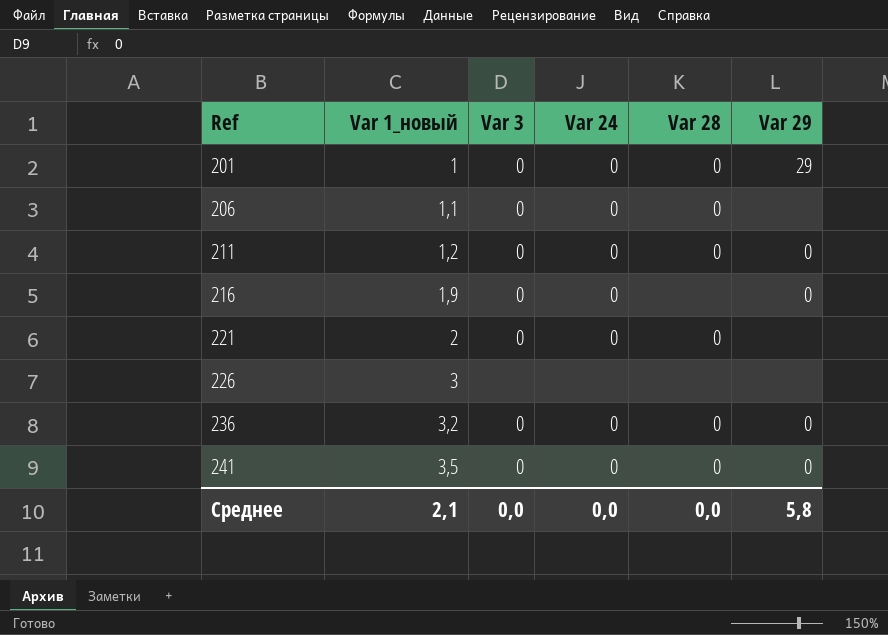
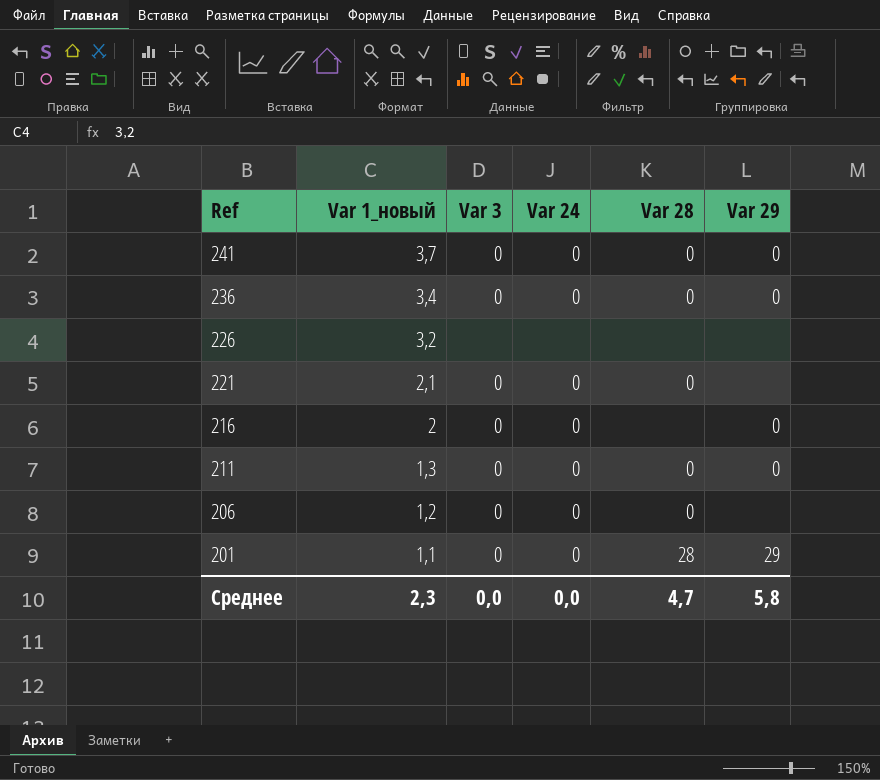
row order: Ref ascending -> Ref descending
241 | Var 1_новый: 3,5 -> 3,7
236 | Var 1_новый: 3,2 -> 3,4
226 | Var 1_новый: 3 -> 3,2
221 | Var 1_новый: 2 -> 2,1
216 | Var 1_новый: 1,9 -> 2
211 | Var 1_новый: 1,2 -> 1,3
206 | Var 1_новый: 1,1 -> 1,2
201 | Var 1_новый: 1 -> 1,1
201 | Var 28: 0 -> 28
Среднее | Var 1_новый: 2,1 -> 2,3
Среднее | Var 28: 0,0 -> 4,7

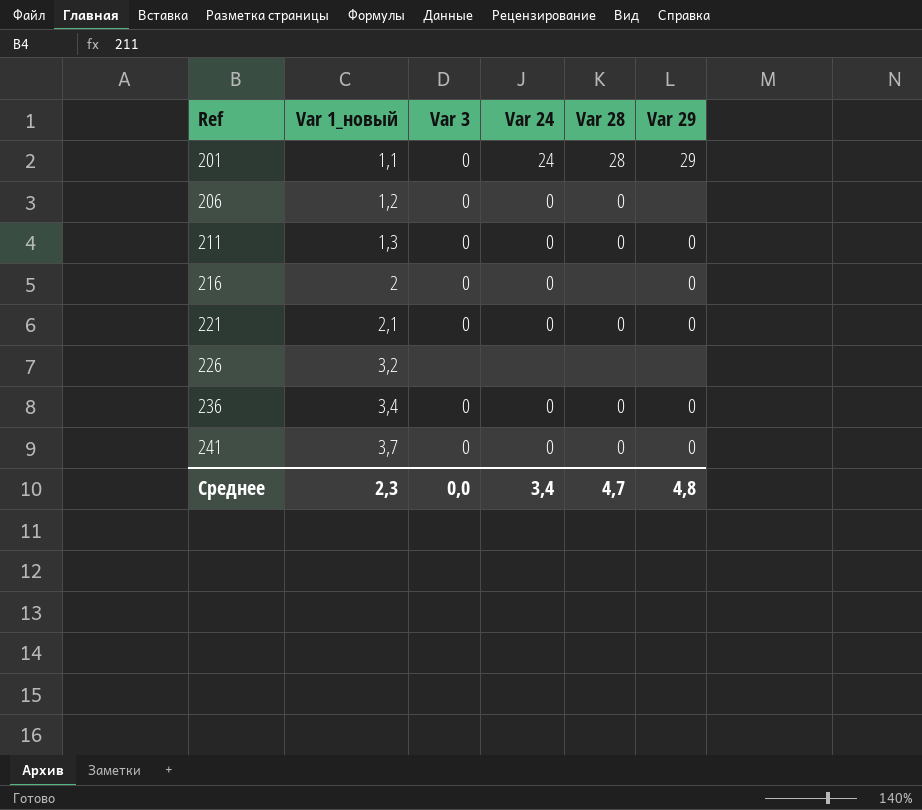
row order: Ref descending -> Ref ascending
201 | Var 24: 0 -> 24
221 | Var 29: none -> 0
Среднее | Var 24: 0,0 -> 3,4
Среднее | Var 29: 5,8 -> 4,8

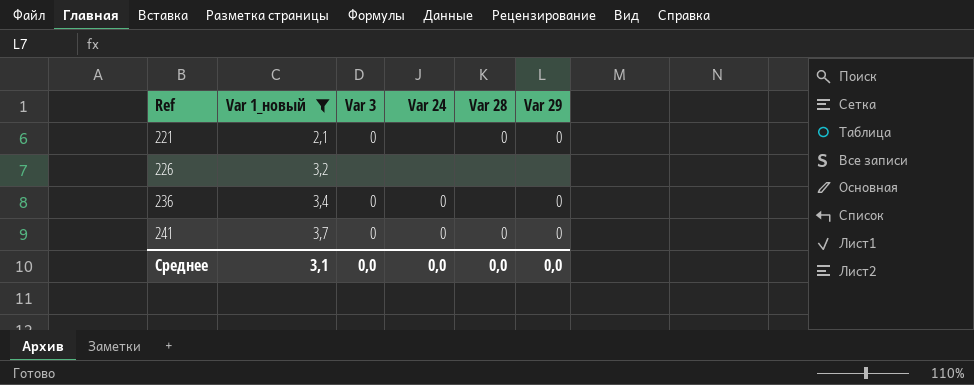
filter: none -> Var 1_новый >= 2,1
221 | Var 24: 0 -> none
236 | Var 28: 0 -> none
Среднее | Var 1_новый: 2,3 -> 3,1
Среднее | Var 24: 3,4 -> 0,0
Среднее | Var 28: 4,7 -> 0,0
Среднее | Var 29: 4,8 -> 0,0

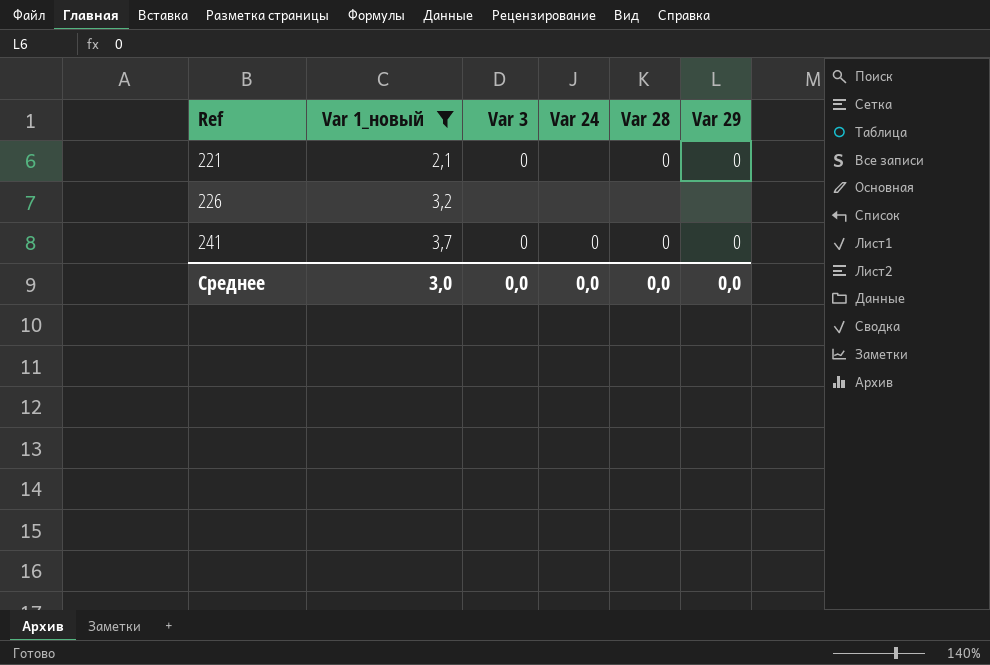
row 236: 3,4 | 0 | 0 | none | 0 -> none
Среднее | Var 1_новый: 3,1 -> 3,0

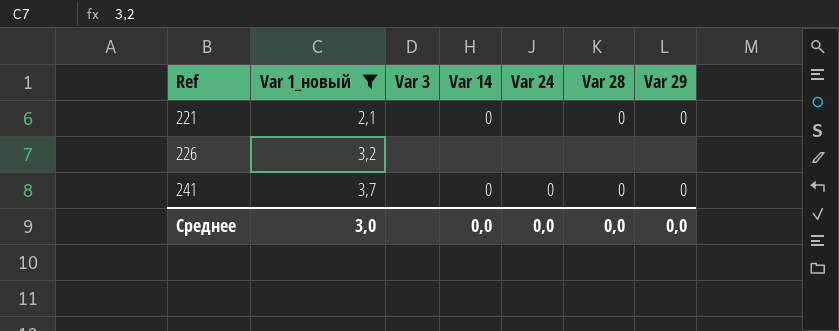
column Var 14 | position: none -> 4
221 | Var 3: 0 -> none
241 | Var 3: 0 -> none
Среднее | Var 3: 0,0 -> none

